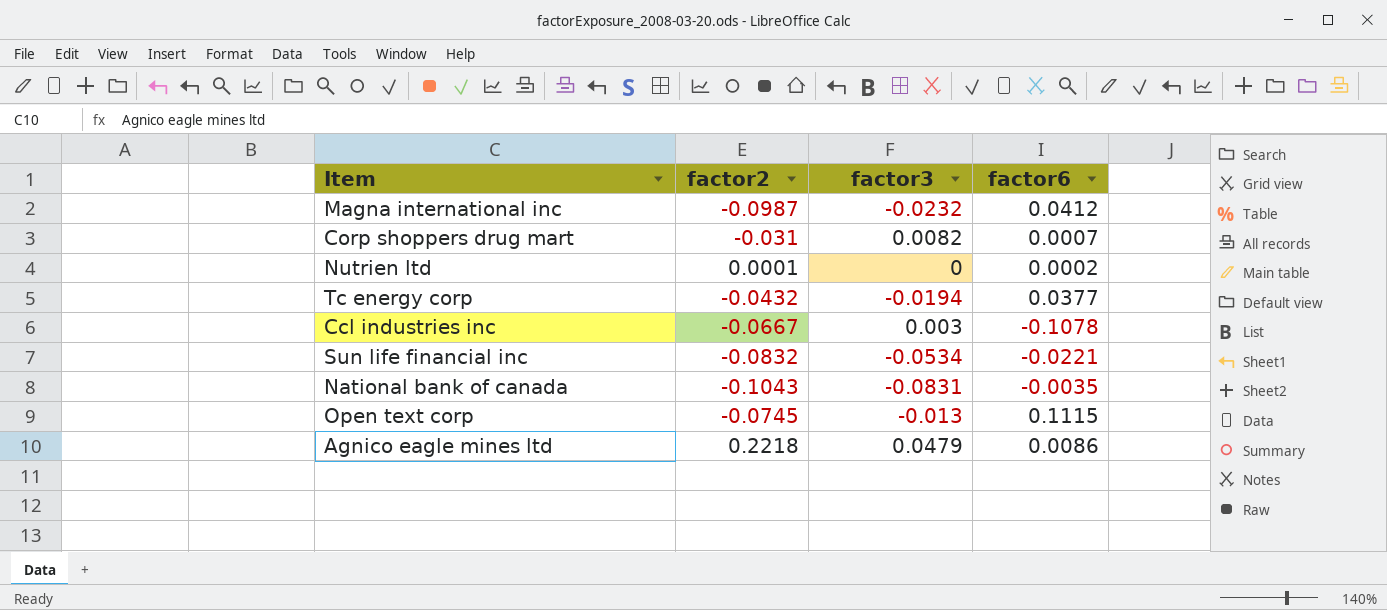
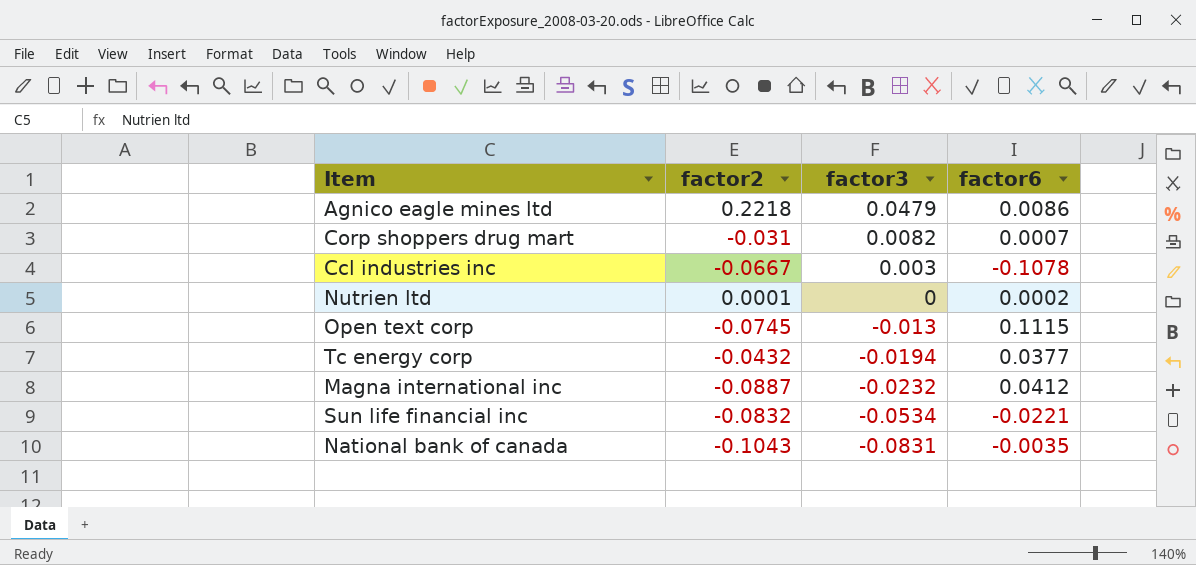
row order: none -> factor3 descending
Magna international inc | factor2: -0.0987 -> -0.0887

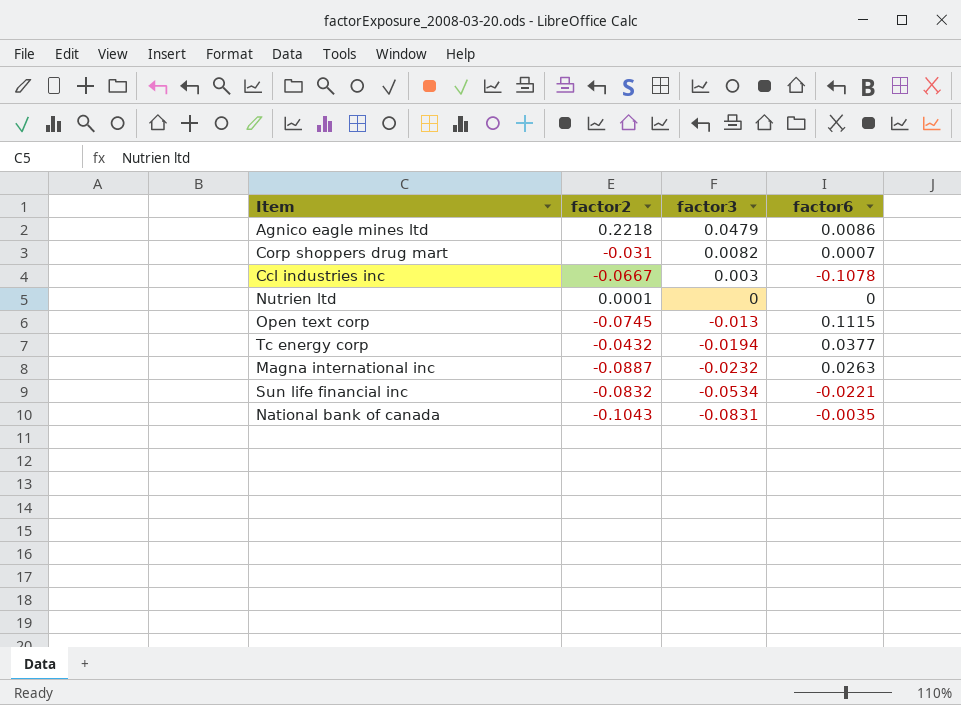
Nutrien ltd | factor6: 0.0002 -> 0
Magna international inc | factor6: 0.0412 -> 0.0263

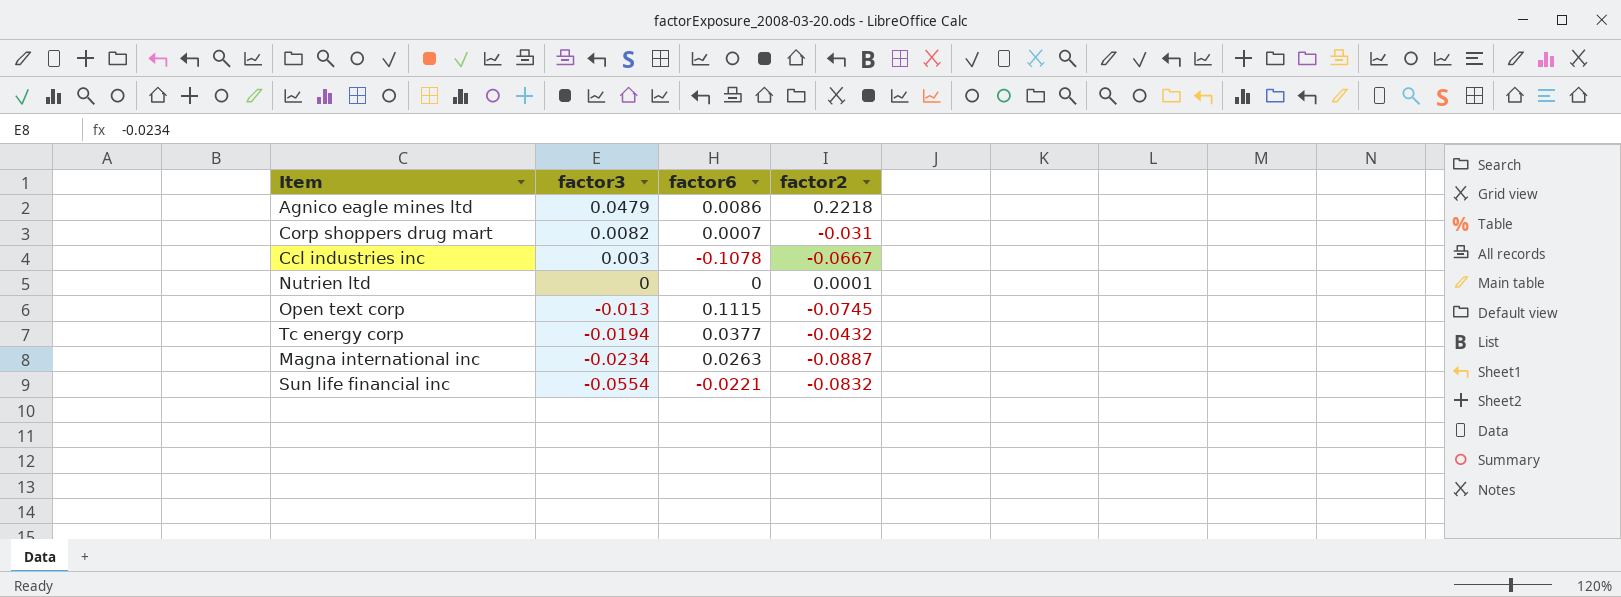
column factor2 | position: 2 -> 4
row National bank of canada: -0.1043 | -0.0831 | -0.0035 -> none
Magna international inc | factor3: -0.0232 -> -0.0234
Sun life financial inc | factor3: -0.0534 -> -0.0554

